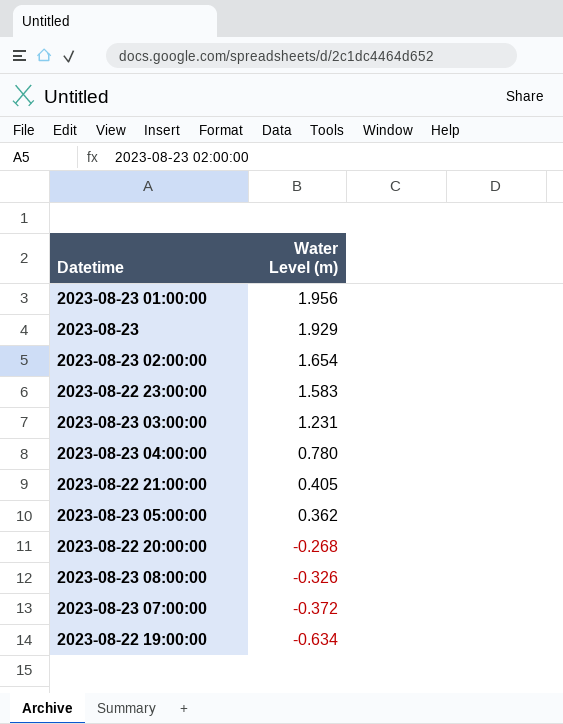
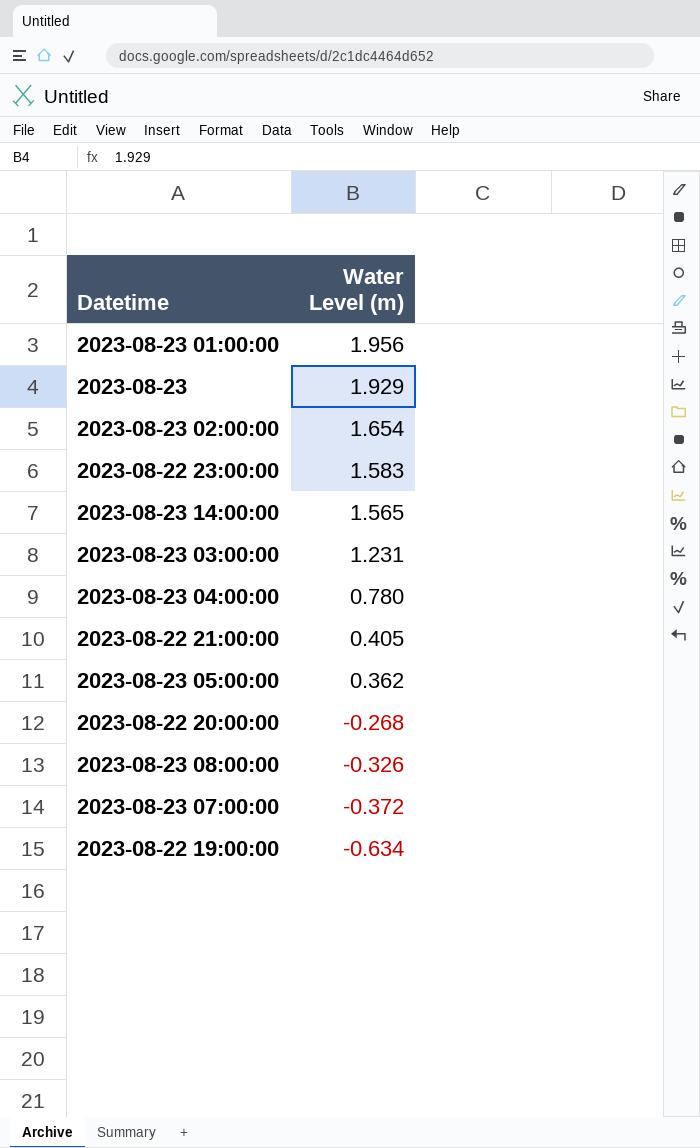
row 2023-08-23 14:00:00: none -> 1.565

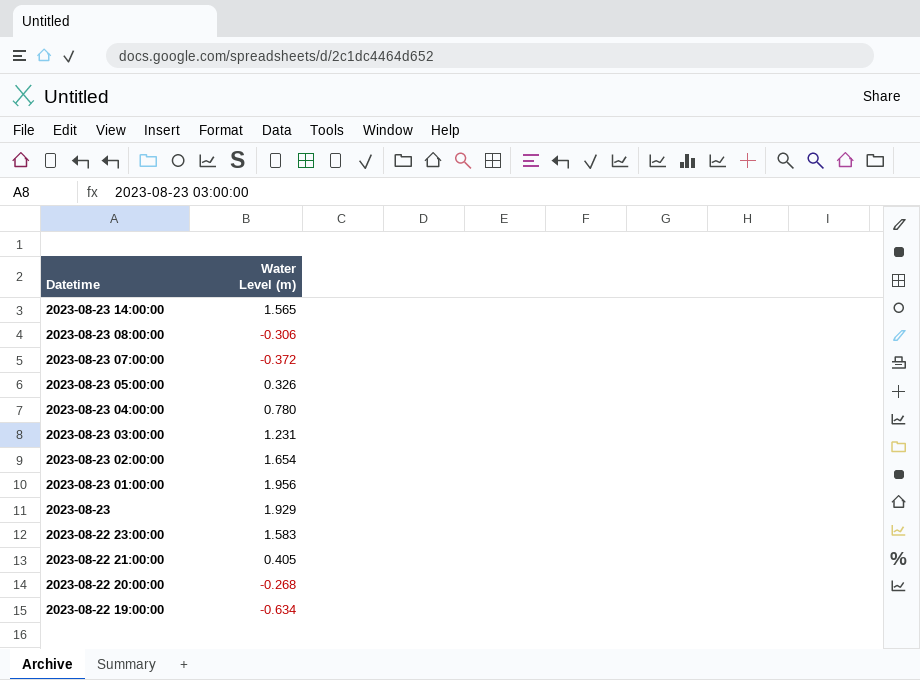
row order: Water Level (m) descending -> Datetime descending
2023-08-23 08:00:00 | Water Level (m): -0.326 -> -0.306
2023-08-23 05:00:00 | Water Level (m): 0.362 -> 0.326

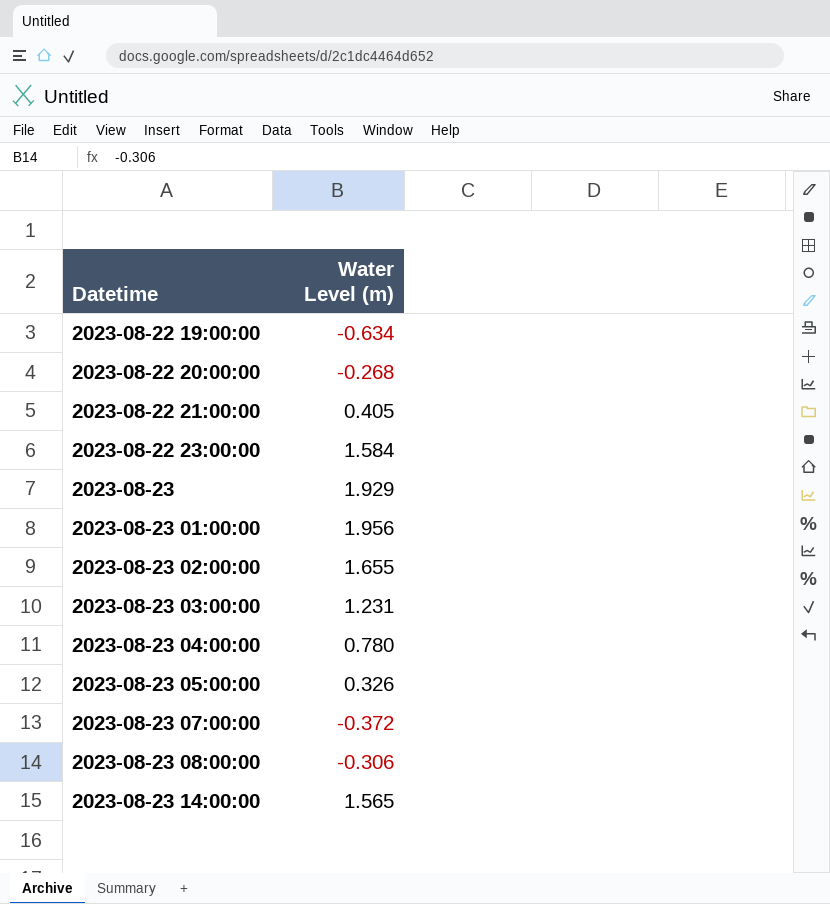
row order: Datetime descending -> Datetime ascending
2023-08-22 23:00:00 | Water Level (m): 1.583 -> 1.584
2023-08-23 02:00:00 | Water Level (m): 1.654 -> 1.655

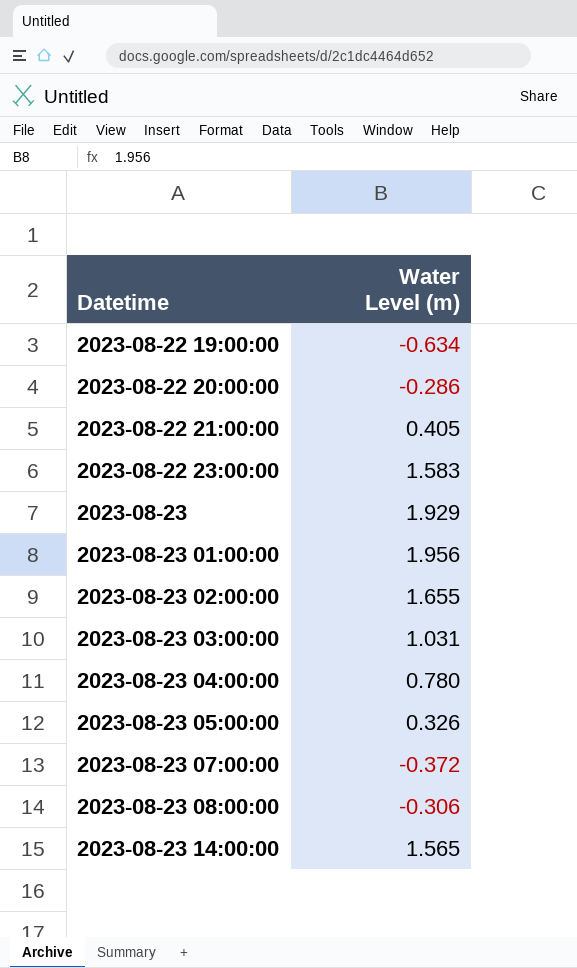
2023-08-22 20:00:00 | Water Level (m): -0.268 -> -0.286
2023-08-22 23:00:00 | Water Level (m): 1.584 -> 1.583
2023-08-23 03:00:00 | Water Level (m): 1.231 -> 1.031

